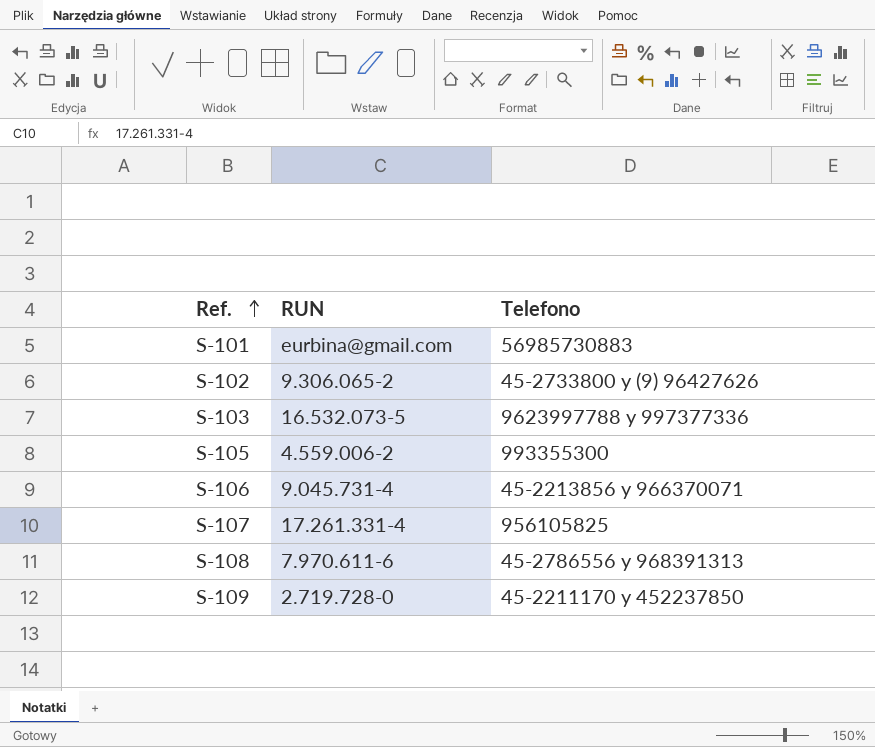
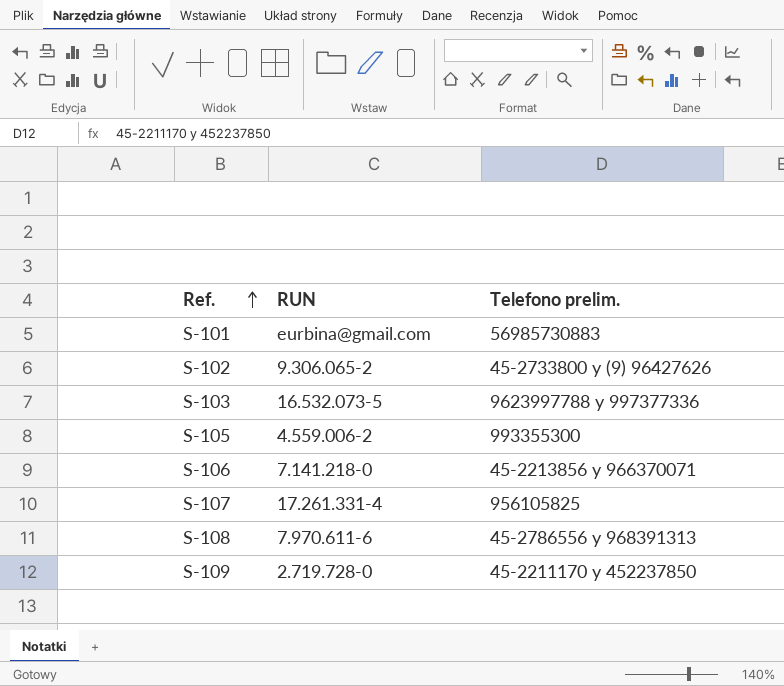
column name: Telefono -> Telefono prelim.
S-106 | RUN: 9.045.731-4 -> 7.141.218-0

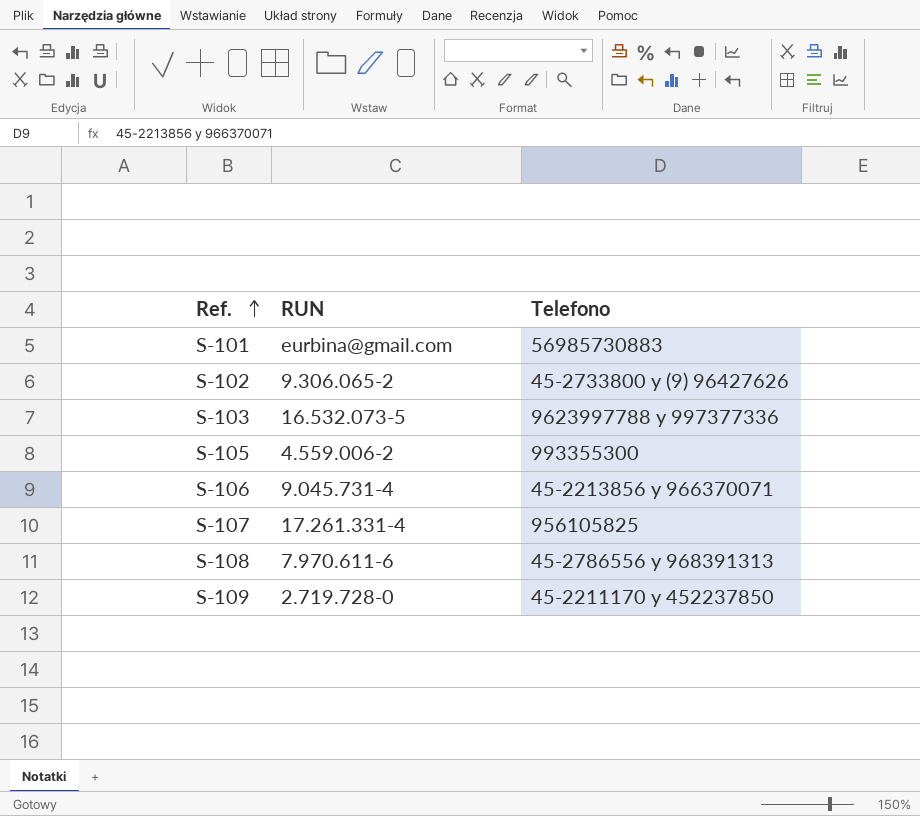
column name: Telefono prelim. -> Telefono
S-106 | RUN: 7.141.218-0 -> 9.045.731-4

